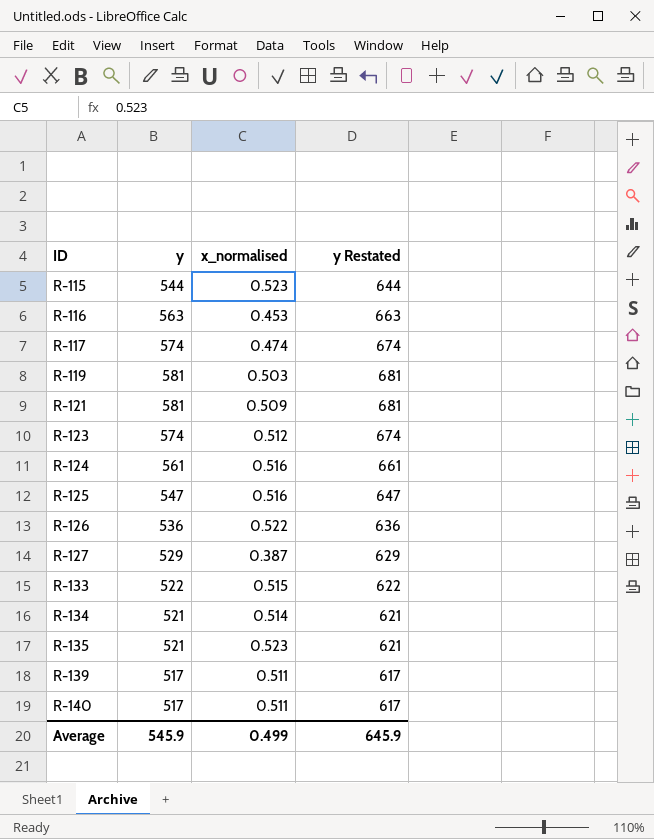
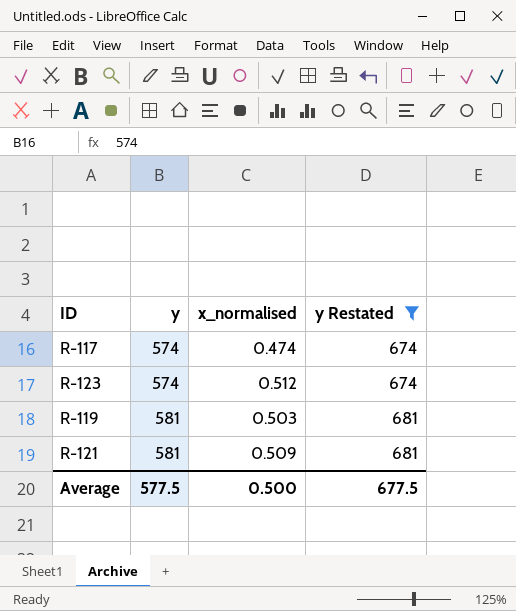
filter: none -> y Restated >= 674
row order: ID ascending -> y ascending
Average | y: 545.9 -> 577.5
Average | x_normalised: 0.499 -> 0.500
Average | y Restated: 645.9 -> 677.5

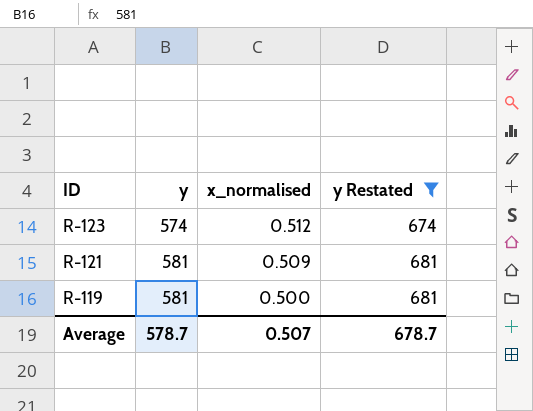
row order: y ascending -> ID descending
row R-117: 574 | 0.474 | 674 -> none
R-119 | x_normalised: 0.503 -> 0.500
Average | y: 577.5 -> 578.7
Average | x_normalised: 0.500 -> 0.507
Average | y Restated: 677.5 -> 678.7

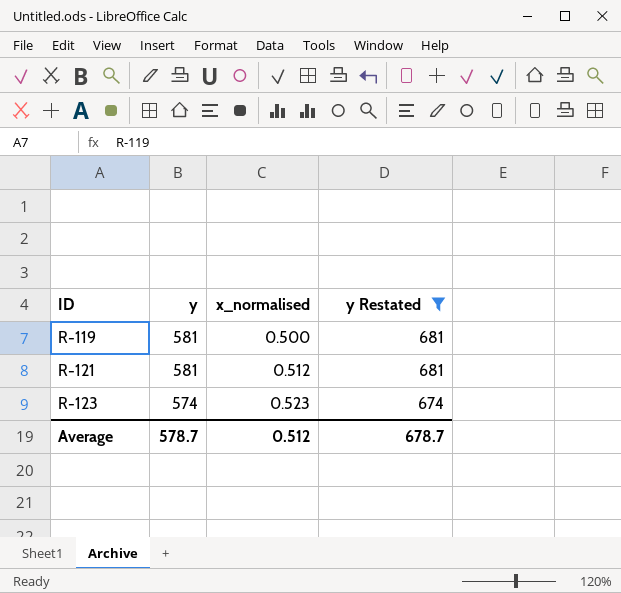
row order: ID descending -> ID ascending
R-121 | x_normalised: 0.509 -> 0.512
R-123 | x_normalised: 0.512 -> 0.523
Average | x_normalised: 0.507 -> 0.512

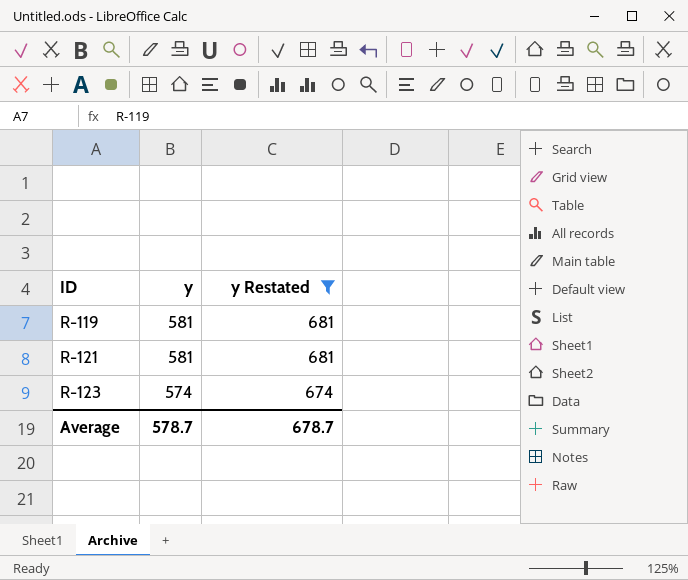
column x_normalised | position: 3 -> none

